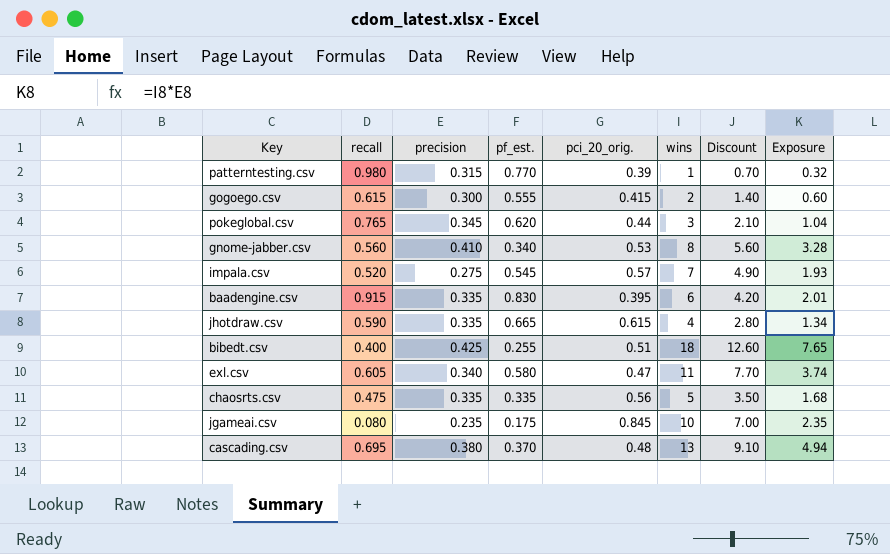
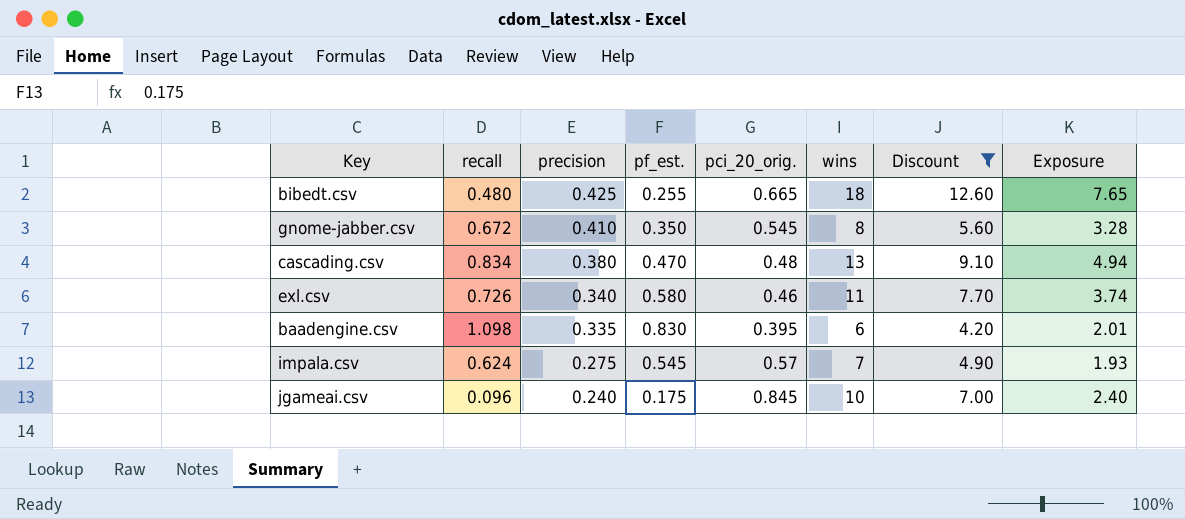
filter: none -> Discount >= 4.20
row order: none -> precision descending
bibedt.csv | recall: 0.400 -> 0.480
bibedt.csv | pci_20_orig.: 0.51 -> 0.665
gnome-jabber.csv | recall: 0.560 -> 0.672
gnome-jabber.csv | pf_est.: 0.340 -> 0.350
gnome-jabber.csv | pci_20_orig.: 0.53 -> 0.545
cascading.csv | recall: 0.695 -> 0.834
cascading.csv | pf_est.: 0.370 -> 0.470
exl.csv | recall: 0.605 -> 0.726
exl.csv | pci_20_orig.: 0.47 -> 0.46
baadengine.csv | recall: 0.915 -> 1.098
impala.csv | recall: 0.520 -> 0.624
jgameai.csv | recall: 0.080 -> 0.096
jgameai.csv | precision: 0.235 -> 0.240
jgameai.csv | Exposure: 2.35 -> 2.40

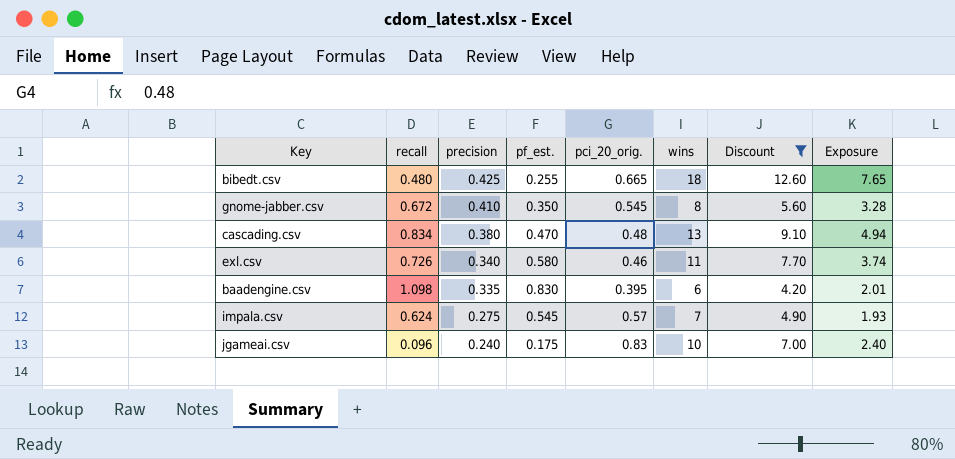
jgameai.csv | pci_20_orig.: 0.845 -> 0.83

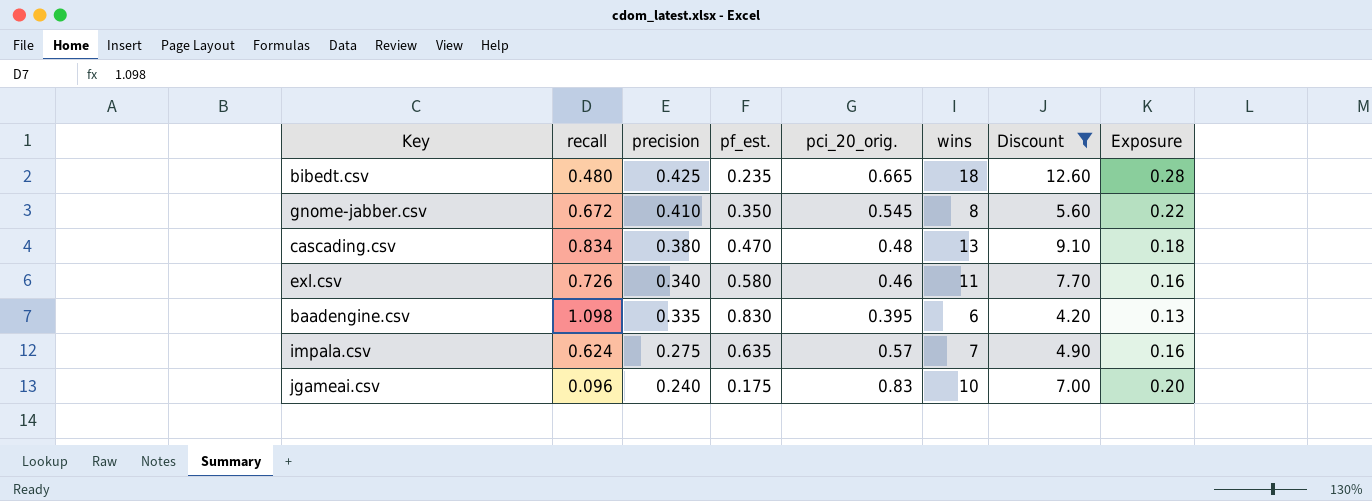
column Exposure | formula: [precision] * [wins] -> [precision] * [pci_20_orig.]
bibedt.csv | pf_est.: 0.255 -> 0.235
impala.csv | pf_est.: 0.545 -> 0.635

